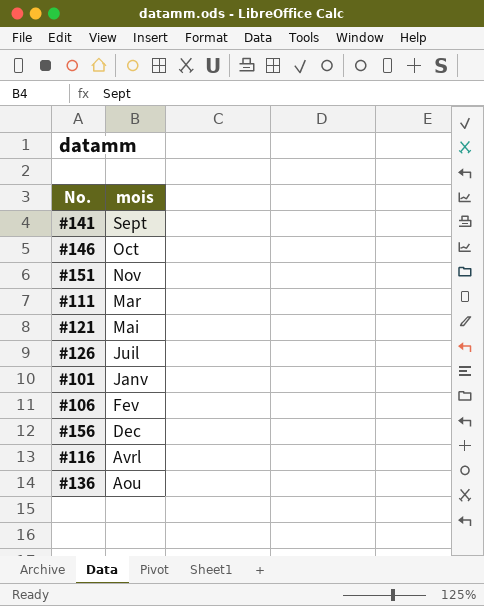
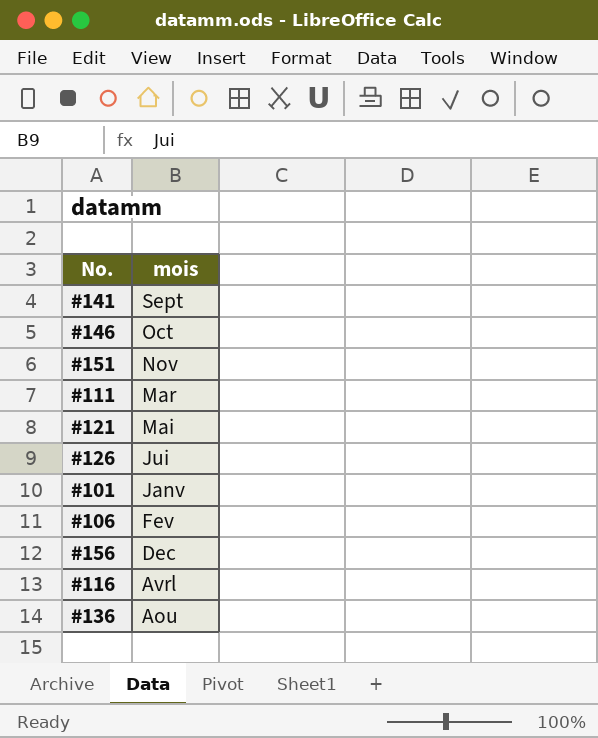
#126 | mois: Juil -> Jui

